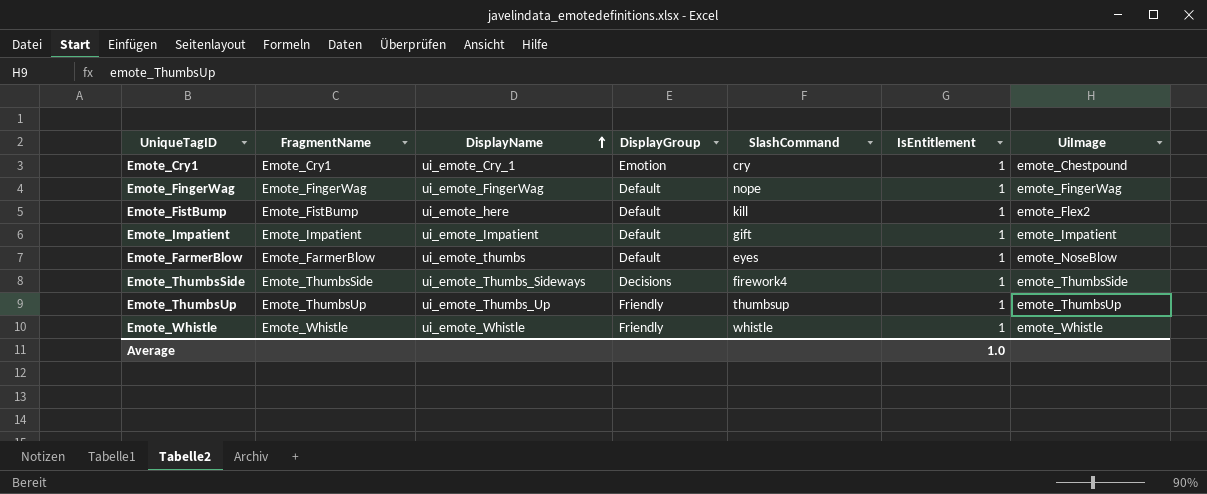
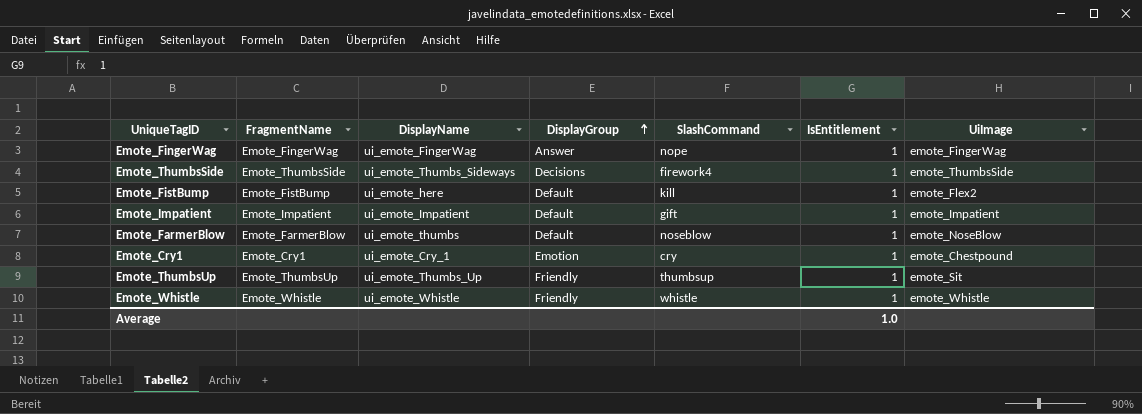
row order: DisplayName ascending -> DisplayGroup ascending
Emote_FingerWag | DisplayGroup: Default -> Answer
Emote_FarmerBlow | SlashCommand: eyes -> noseblow
Emote_ThumbsUp | UiImage: emote_ThumbsUp -> emote_Sit

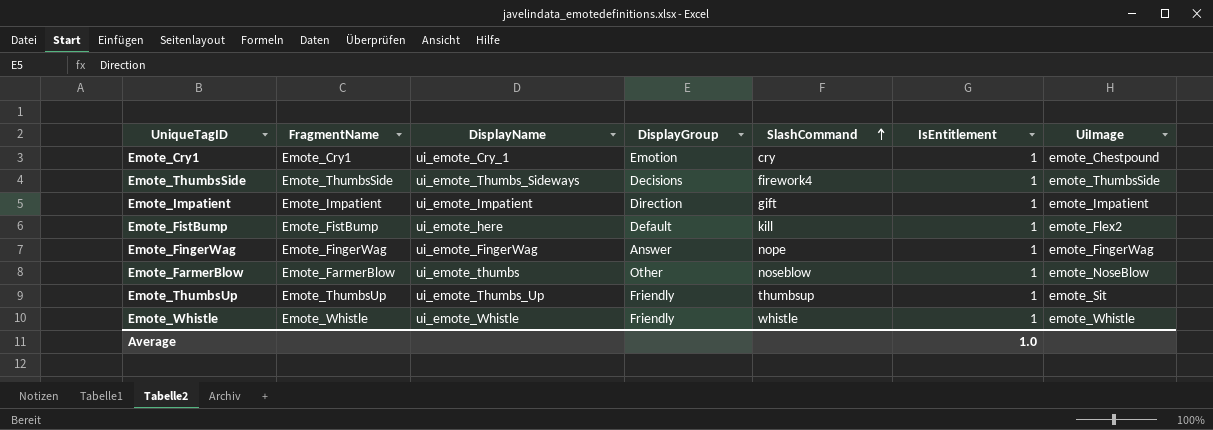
row order: DisplayGroup ascending -> SlashCommand ascending
Emote_Impatient | DisplayGroup: Default -> Direction
Emote_FarmerBlow | DisplayGroup: Default -> Other

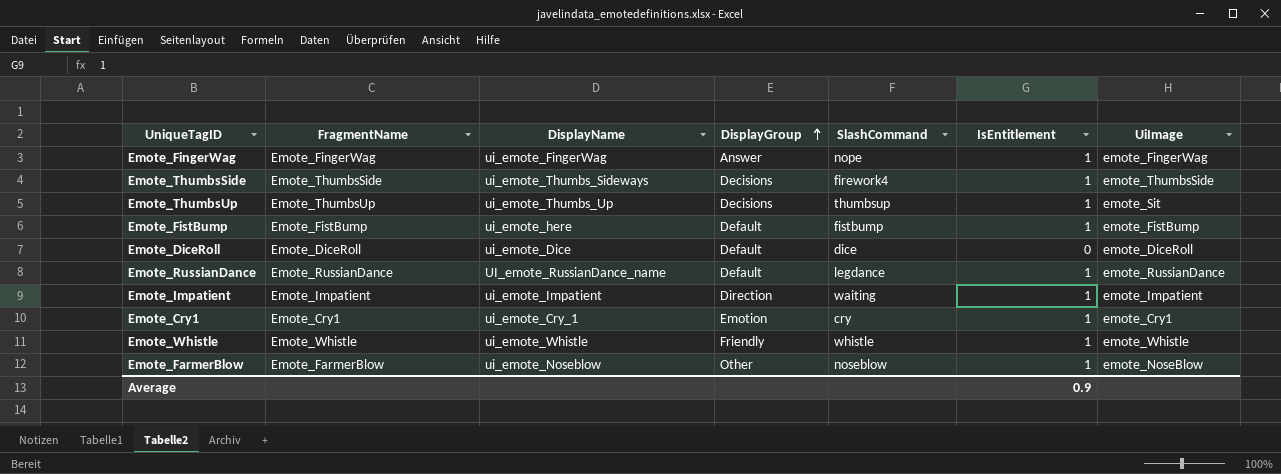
row order: SlashCommand ascending -> DisplayGroup ascending
Emote_ThumbsUp | DisplayGroup: Friendly -> Decisions
Emote_FistBump | SlashCommand: kill -> fistbump
Emote_FistBump | UiImage: emote_Flex2 -> emote_FistBump
row Emote_DiceRoll: none -> Emote_DiceRoll | ui_emote_Dice | Default | dice | 0 | emote_DiceRoll
row Emote_RussianDance: none -> Emote_RussianDance | UI_emote_RussianDance_name | Default | legdance | 1 | emote_RussianDance
Emote_Impatient | SlashCommand: gift -> waiting
Emote_Cry1 | UiImage: emote_Chestpound -> emote_Cry1
Emote_FarmerBlow | DisplayName: ui_emote_thumbs -> ui_emote_Noseblow
Average | IsEntitlement: 1.0 -> 0.9

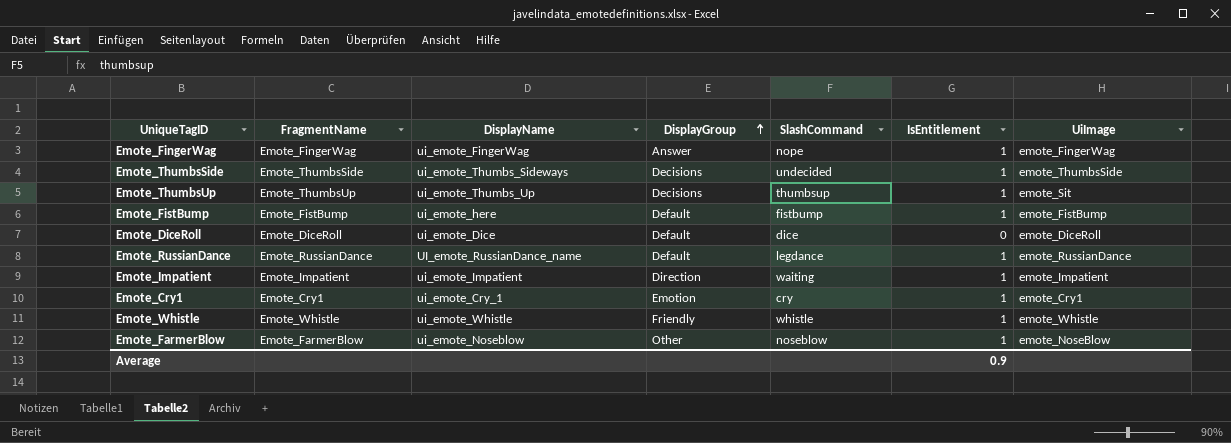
Emote_ThumbsSide | SlashCommand: firework4 -> undecided

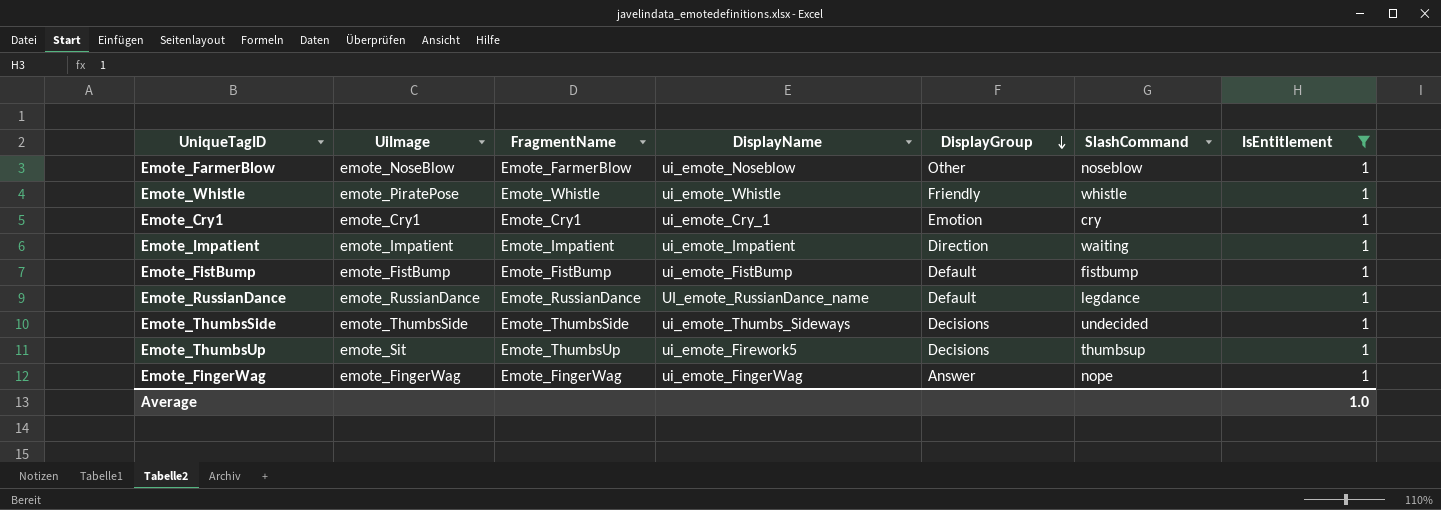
filter: none -> IsEntitlement = 1
row order: DisplayGroup ascending -> DisplayGroup descending
column UiImage | position: 7 -> 2
Emote_Whistle | UiImage: emote_Whistle -> emote_PiratePose
Emote_FistBump | DisplayName: ui_emote_here -> ui_emote_FistBump
Emote_ThumbsUp | DisplayName: ui_emote_Thumbs_Up -> ui_emote_Firework5
Average | IsEntitlement: 0.9 -> 1.0

